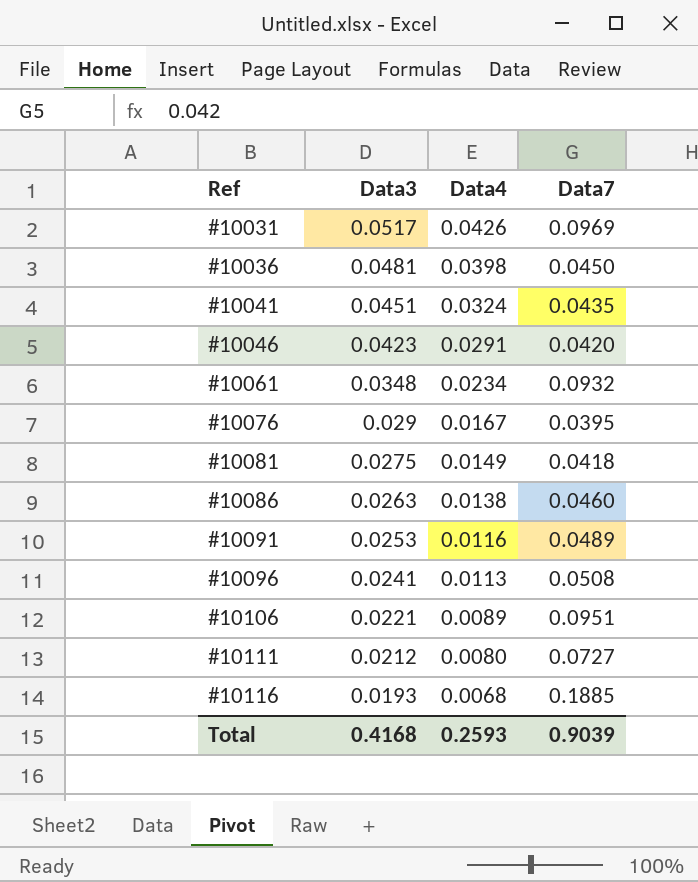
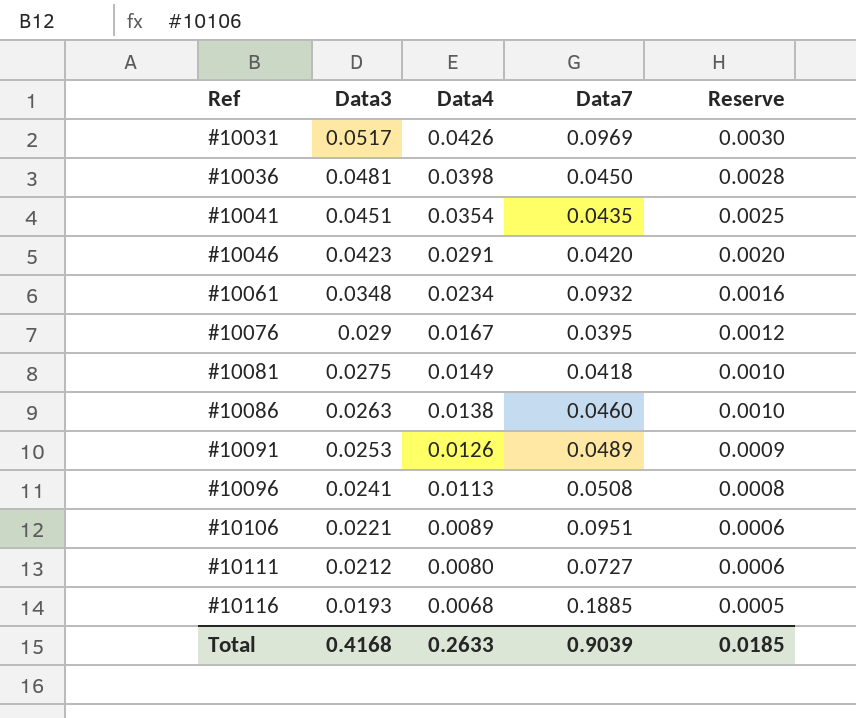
column Reserve | formula: none -> [Data4] * 0.07
#10041 | Data4: 0.0324 -> 0.0354
#10091 | Data4: 0.0116 -> 0.0126
Total | Data4: 0.2593 -> 0.2633

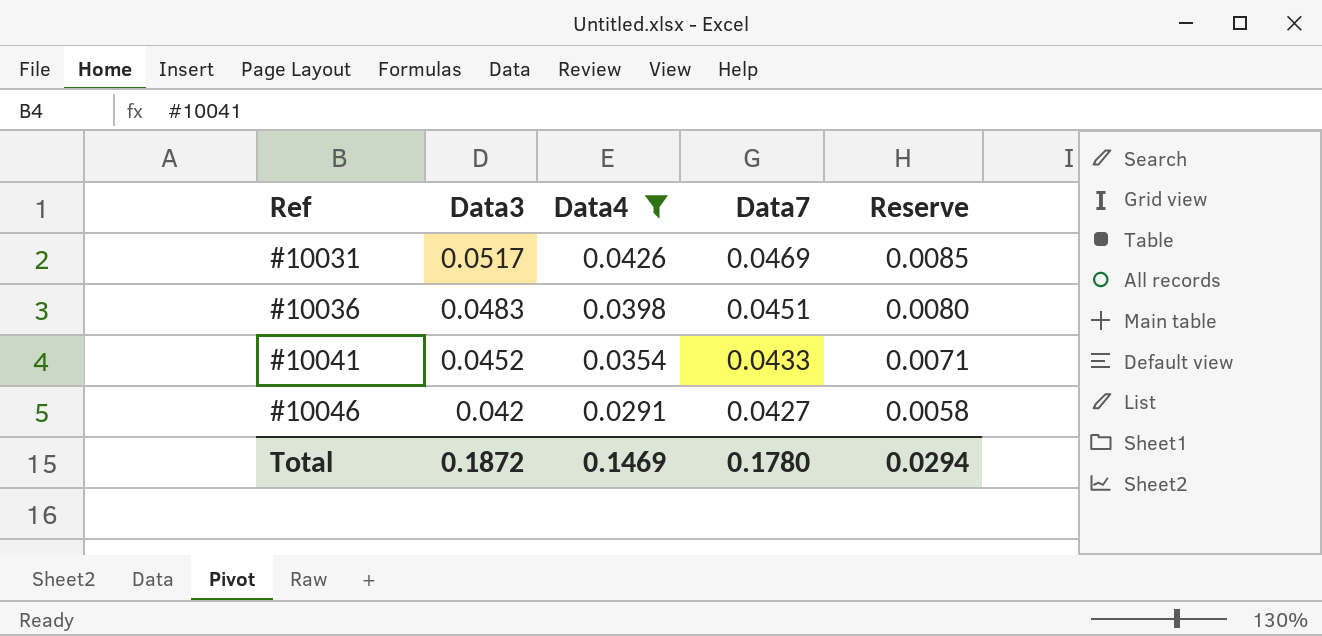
filter: none -> Data4 >= 0.0291
column Reserve | formula: [Data4] * 0.07 -> [Data4] * 0.2
#10031 | Data7: 0.0969 -> 0.0469
#10036 | Data3: 0.0481 -> 0.0483
#10036 | Data7: 0.0450 -> 0.0451
#10041 | Data3: 0.0451 -> 0.0452
#10041 | Data7: 0.0435 -> 0.0433
#10046 | Data3: 0.0423 -> 0.042
#10046 | Data7: 0.0420 -> 0.0427
Total | Data3: 0.4168 -> 0.1872
Total | Data4: 0.2633 -> 0.1469
Total | Data7: 0.9039 -> 0.1780
Total | Reserve: 0.0185 -> 0.0294

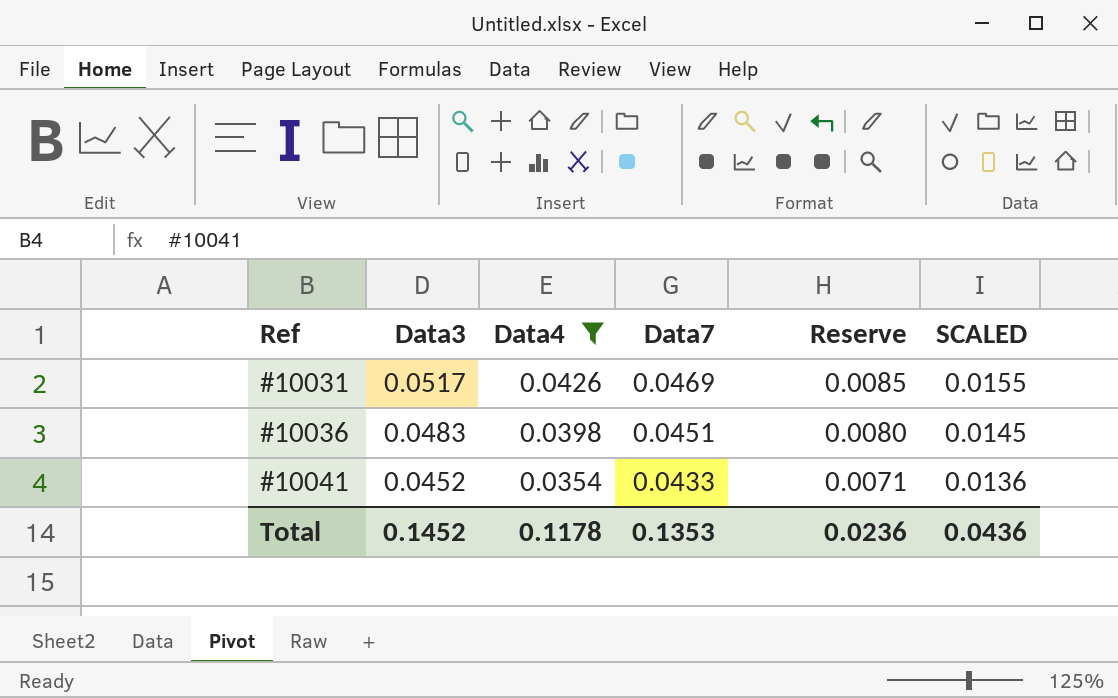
column SCALED | formula: none -> [Data3] * 0.3
row #10046: 0.042 | 0.0291 | 0.0427 | 0.0058 -> none
Total | Data3: 0.1872 -> 0.1452
Total | Data4: 0.1469 -> 0.1178
Total | Data7: 0.1780 -> 0.1353
Total | Reserve: 0.0294 -> 0.0236

